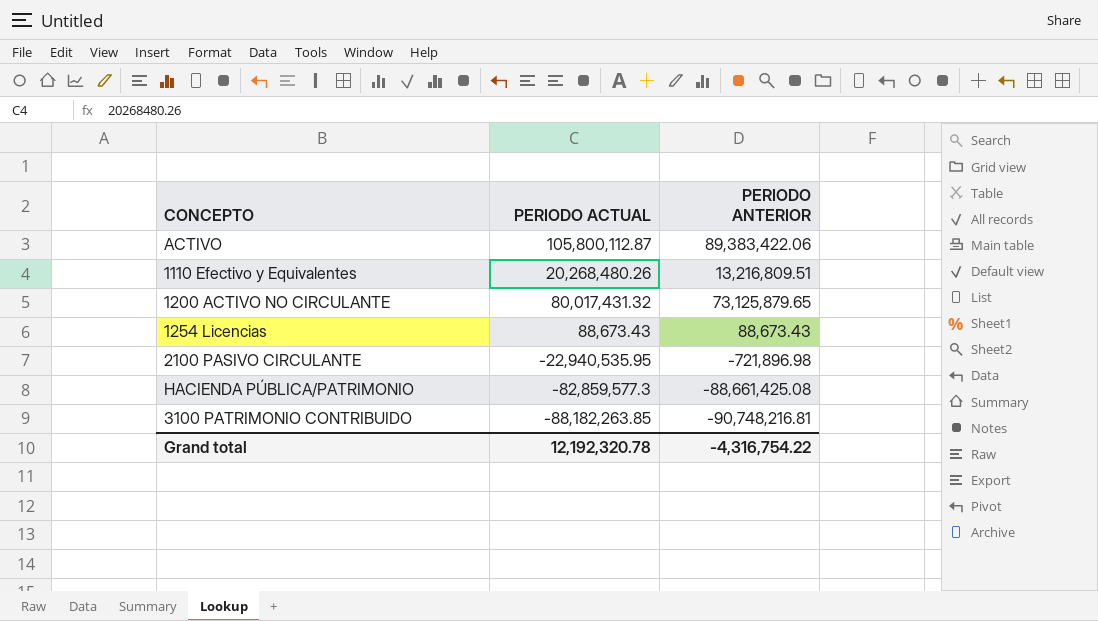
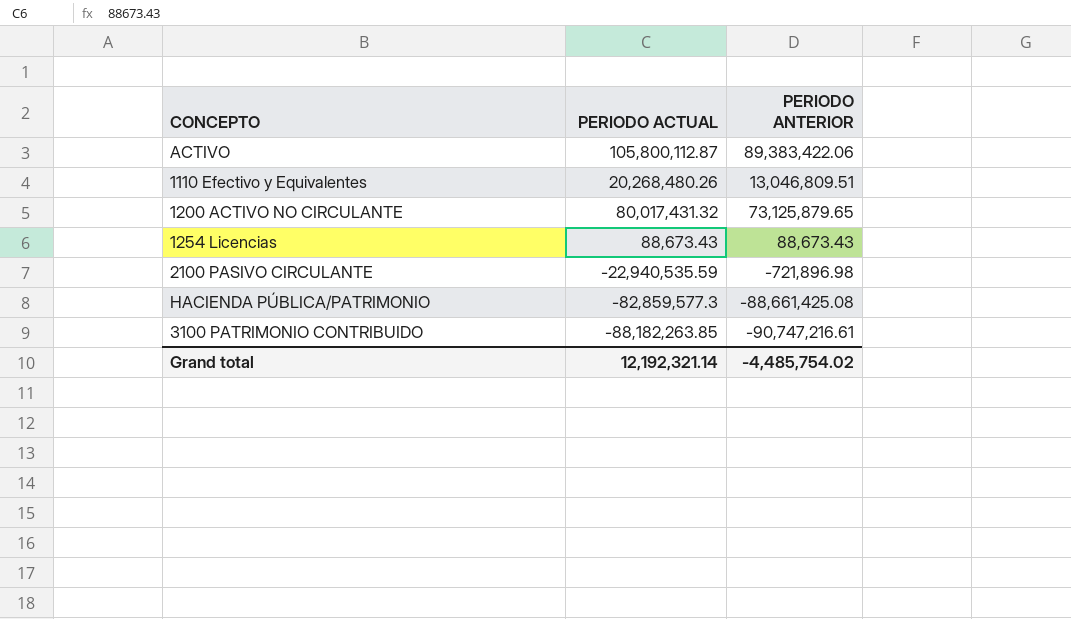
1110 Efectivo y Equivalentes | PERIODO ANTERIOR: 13,216,809.51 -> 13,046,809.51
2100 PASIVO CIRCULANTE | PERIODO ACTUAL: -22,940,535.95 -> -22,940,535.59
3100 PATRIMONIO CONTRIBUIDO | PERIODO ANTERIOR: -90,748,216.81 -> -90,747,216.61
Grand total | PERIODO ACTUAL: 12,192,320.78 -> 12,192,321.14
Grand total | PERIODO ANTERIOR: -4,316,754.22 -> -4,485,754.02

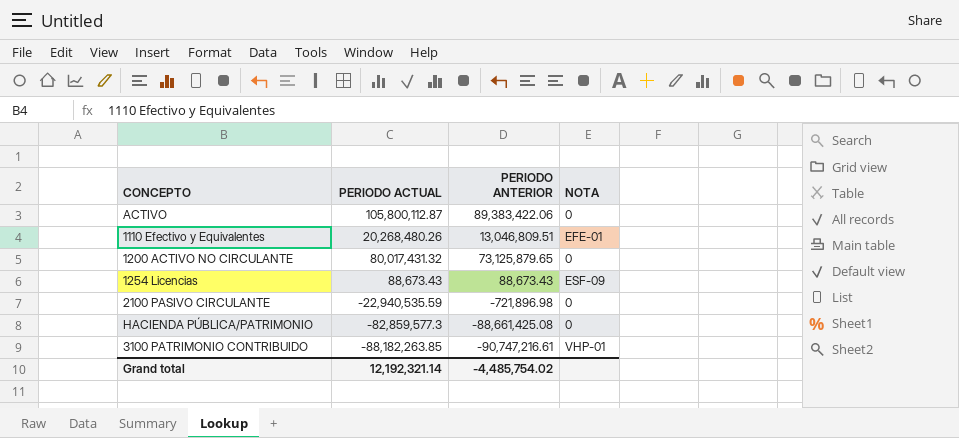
column NOTA | position: none -> 4

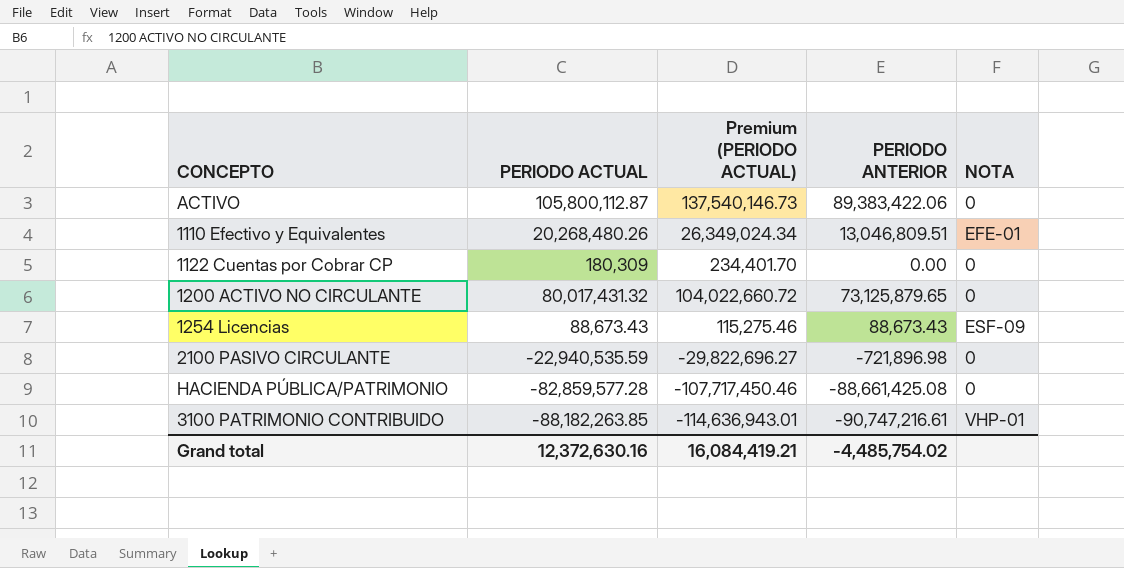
column Premium (PERIODO ACTUAL) | formula: none -> [PERIODO ACTUAL] * 1.3
row 1122 Cuentas por Cobrar CP: none -> 180,309 | 234,401.70 | 0.00 | 0
HACIENDA PÚBLICA/PATRIMONIO | PERIODO ACTUAL: -82,859,577.3 -> -82,859,577.28
Grand total | PERIODO ACTUAL: 12,192,321.14 -> 12,372,630.16

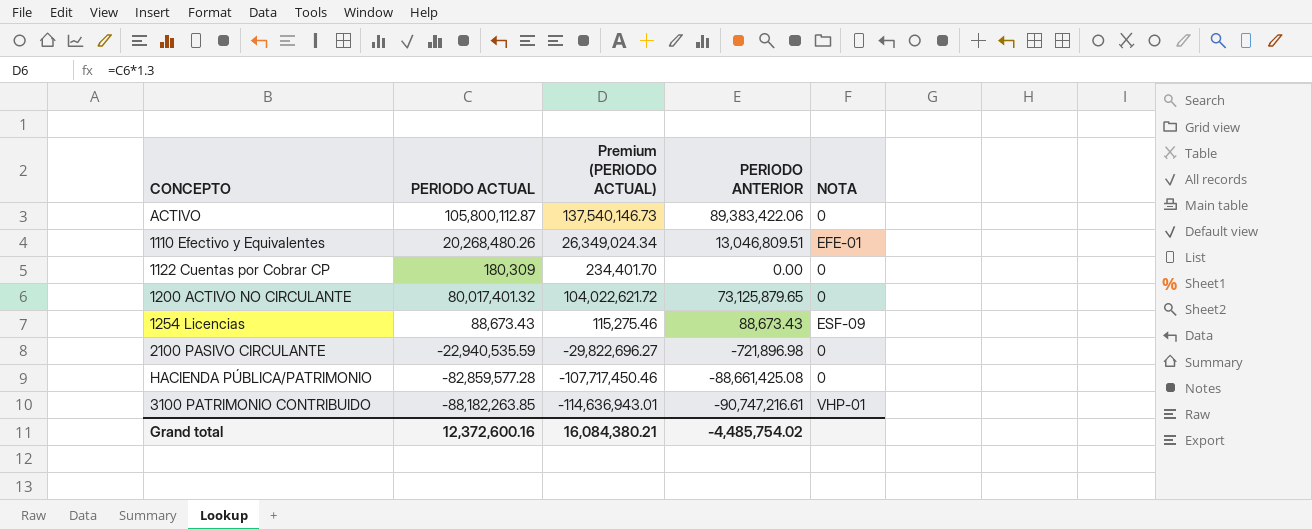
1200 ACTIVO NO CIRCULANTE | PERIODO ACTUAL: 80,017,431.32 -> 80,017,401.32
1200 ACTIVO NO CIRCULANTE | Premium (PERIODO ACTUAL): 104,022,660.72 -> 104,022,621.72
Grand total | PERIODO ACTUAL: 12,372,630.16 -> 12,372,600.16
Grand total | Premium (PERIODO ACTUAL): 16,084,419.21 -> 16,084,380.21

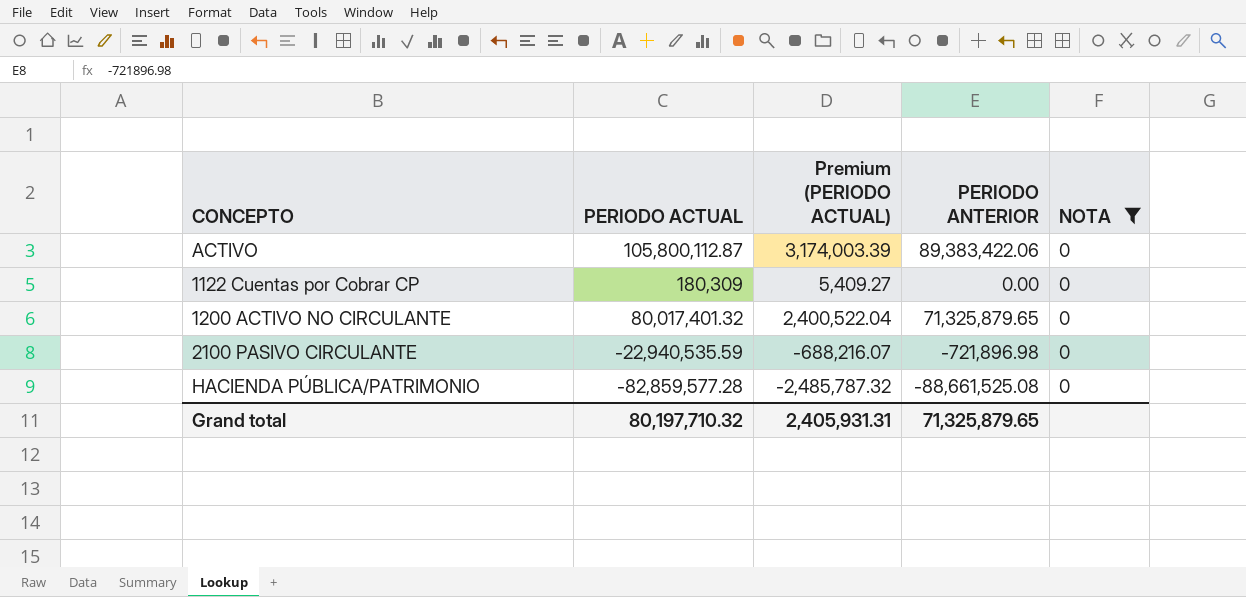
filter: none -> NOTA = 0
column Premium (PERIODO ACTUAL) | formula: [PERIODO ACTUAL] * 1.3 -> [PERIODO ACTUAL] * 0.03
1200 ACTIVO NO CIRCULANTE | PERIODO ANTERIOR: 73,125,879.65 -> 71,325,879.65
HACIENDA PÚBLICA/PATRIMONIO | PERIODO ANTERIOR: -88,661,425.08 -> -88,661,525.08
Grand total | PERIODO ACTUAL: 12,372,600.16 -> 80,197,710.32
Grand total | Premium (PERIODO ACTUAL): 16,084,380.21 -> 2,405,931.31
Grand total | PERIODO ANTERIOR: -4,485,754.02 -> 71,325,879.65

